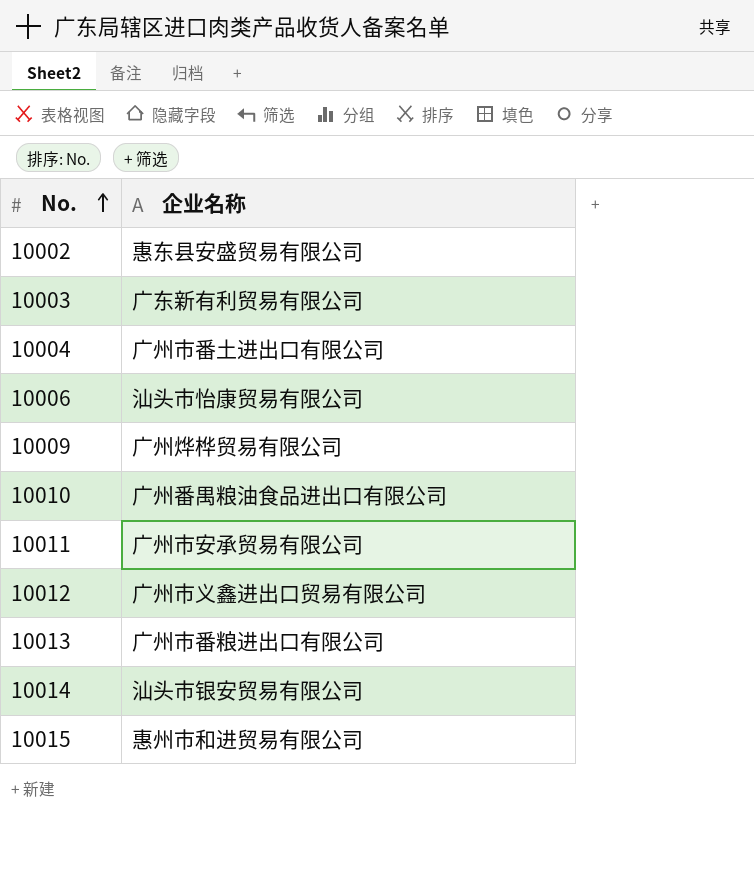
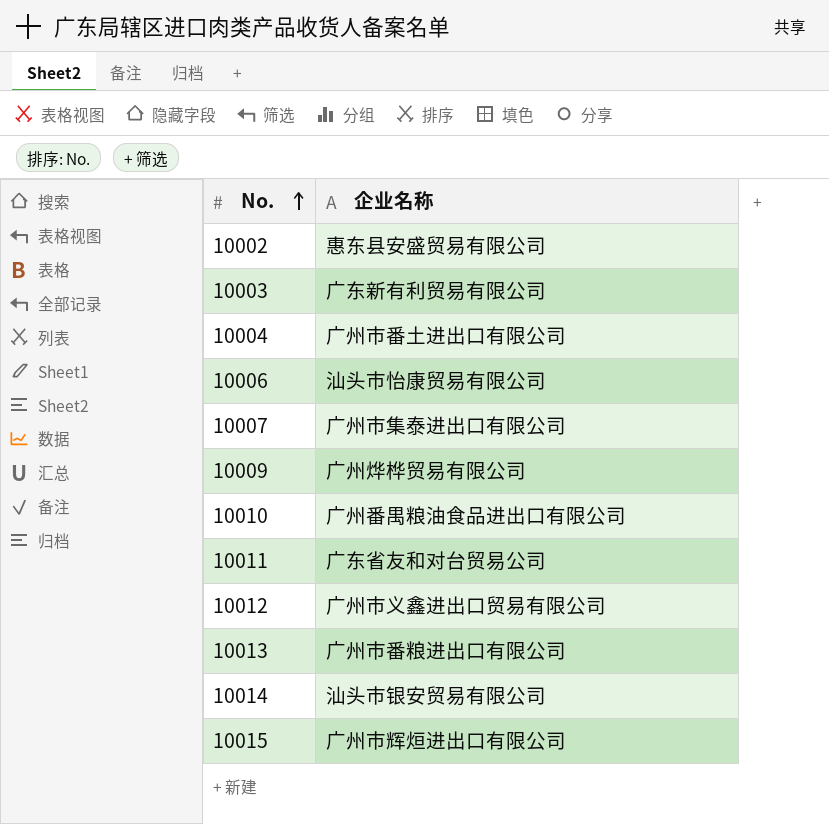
row 10007: none -> 广州市集泰进出口有限公司
10011 | 企业名称: 广州市安承贸易有限公司 -> 广东省友和对台贸易公司
10015 | 企业名称: 惠州市和进贸易有限公司 -> 广州市辉烜进出口有限公司

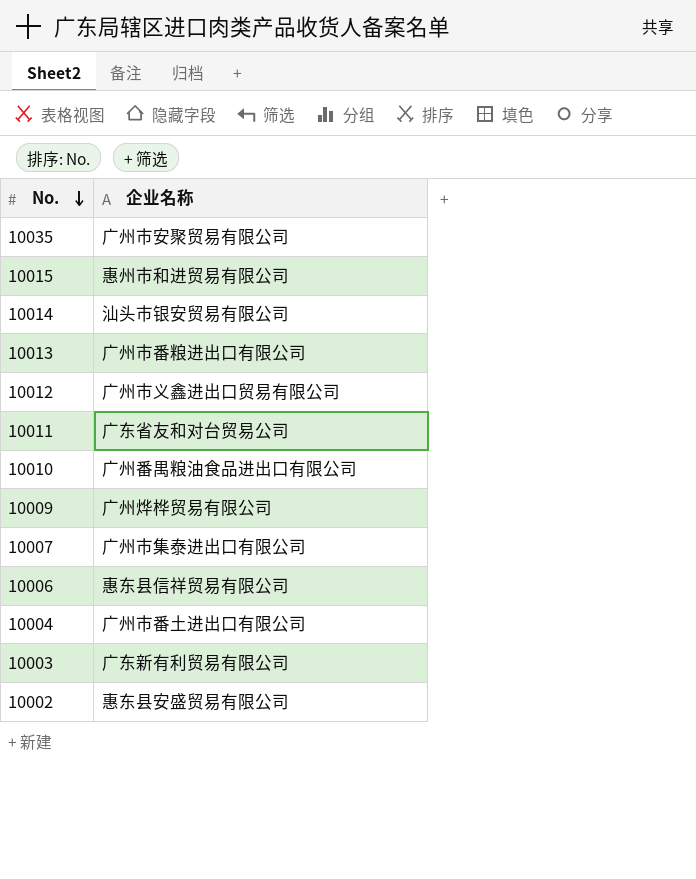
row order: No. ascending -> No. descending
row 10035: none -> 广州市安聚贸易有限公司
10015 | 企业名称: 广州市辉烜进出口有限公司 -> 惠州市和进贸易有限公司
10006 | 企业名称: 汕头市怡康贸易有限公司 -> 惠东县信祥贸易有限公司

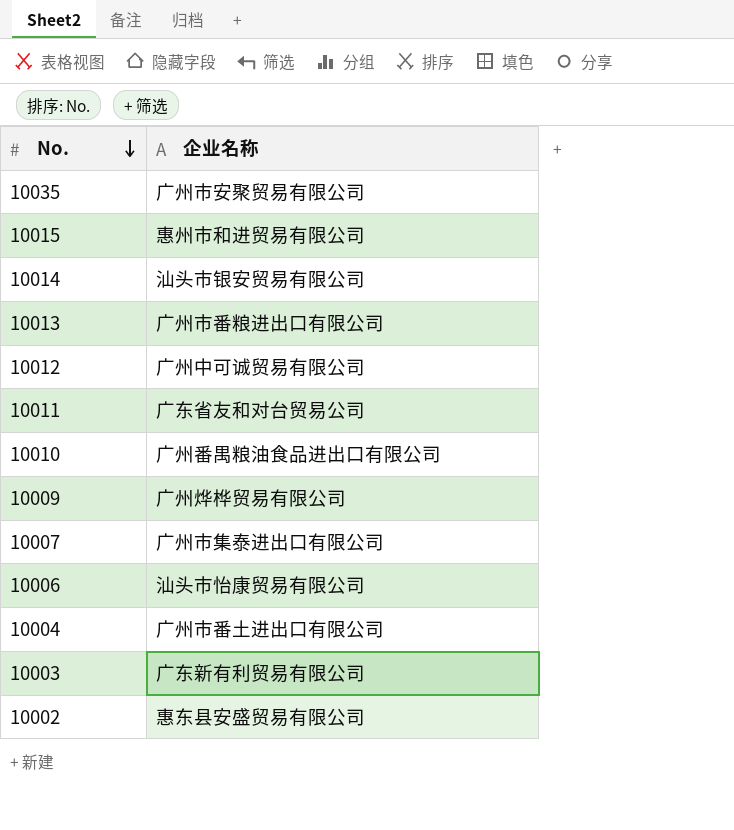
10012 | 企业名称: 广州市义鑫进出口贸易有限公司 -> 广州中可诚贸易有限公司
10006 | 企业名称: 惠东县信祥贸易有限公司 -> 汕头市怡康贸易有限公司

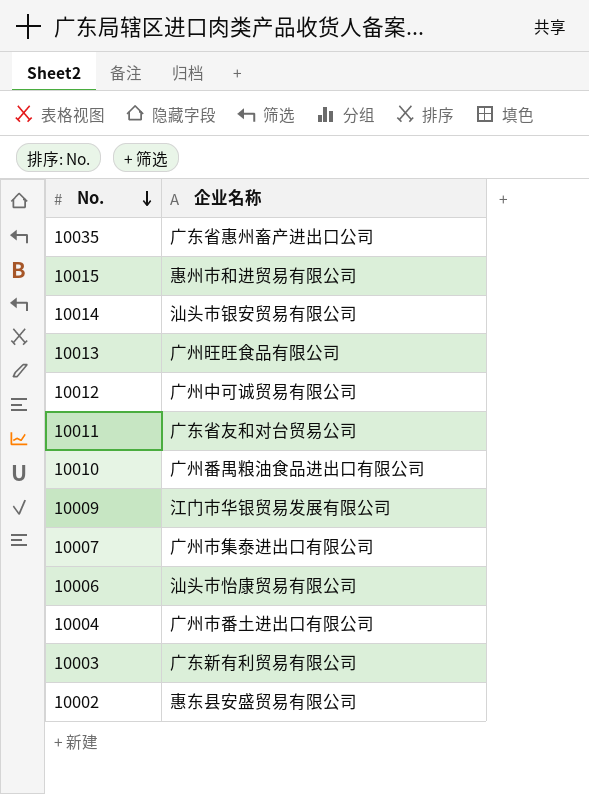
10035 | 企业名称: 广州市安聚贸易有限公司 -> 广东省惠州畜产进出口公司
10013 | 企业名称: 广州市番粮进出口有限公司 -> 广州旺旺食品有限公司
10009 | 企业名称: 广州烨桦贸易有限公司 -> 江门市华银贸易发展有限公司

